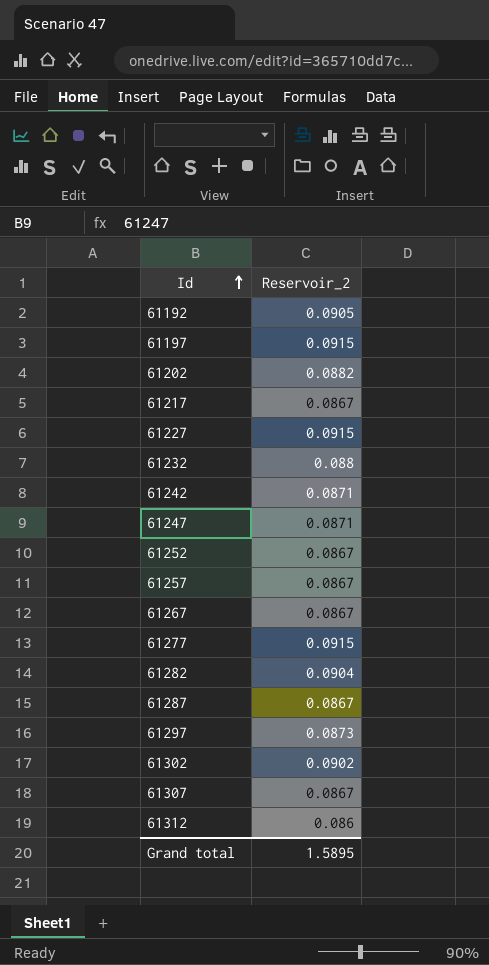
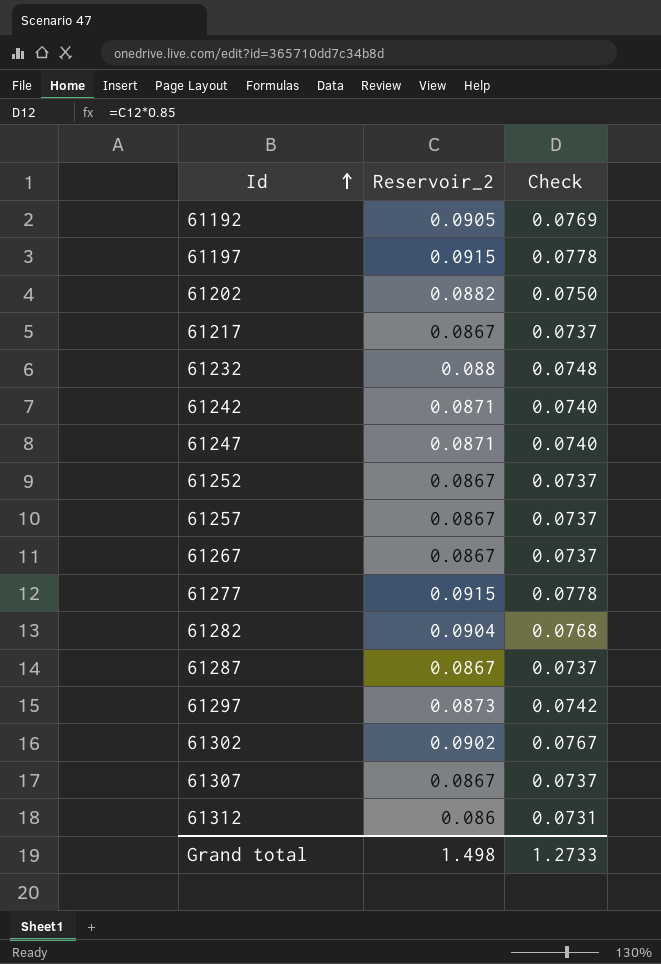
column Check | formula: none -> [Reservoir_2] * 0.85
row 61227: 0.0915 -> none
Grand total | Reservoir_2: 1.5895 -> 1.498

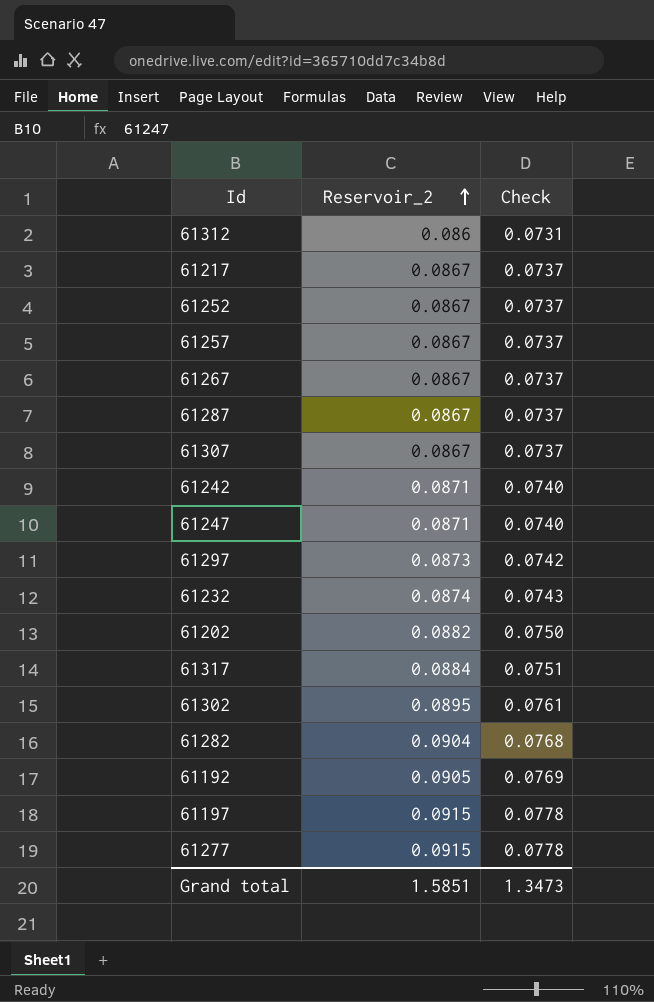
row order: Id ascending -> Reservoir_2 ascending
61232 | Reservoir_2: 0.088 -> 0.0874
61232 | Check: 0.0748 -> 0.0743
row 61317: none -> 0.0884 | 0.0751
61302 | Reservoir_2: 0.0902 -> 0.0895
61302 | Check: 0.0767 -> 0.0761
Grand total | Reservoir_2: 1.498 -> 1.5851
Grand total | Check: 1.2733 -> 1.3473

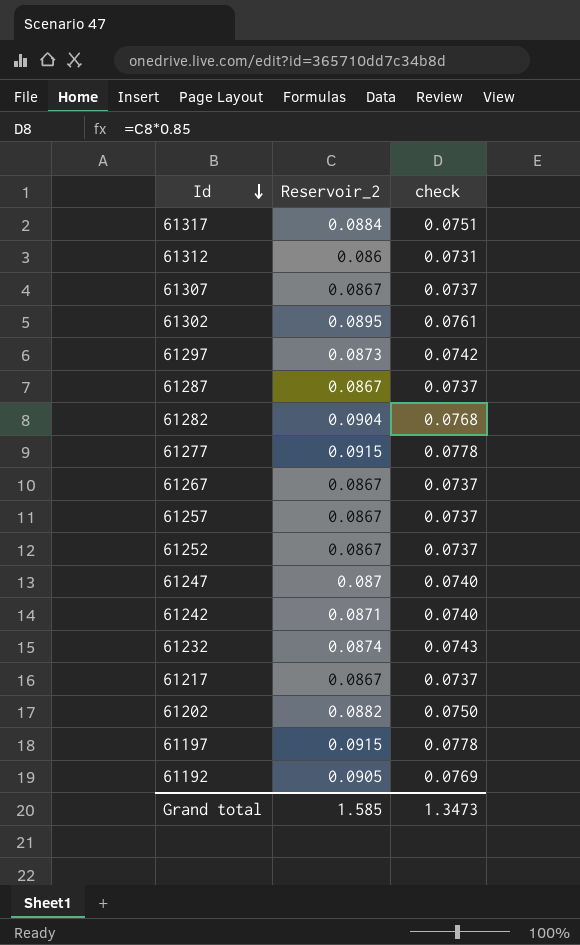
row order: Reservoir_2 ascending -> Id descending
column name: Check -> check
61247 | Reservoir_2: 0.0871 -> 0.087
Grand total | Reservoir_2: 1.5851 -> 1.585

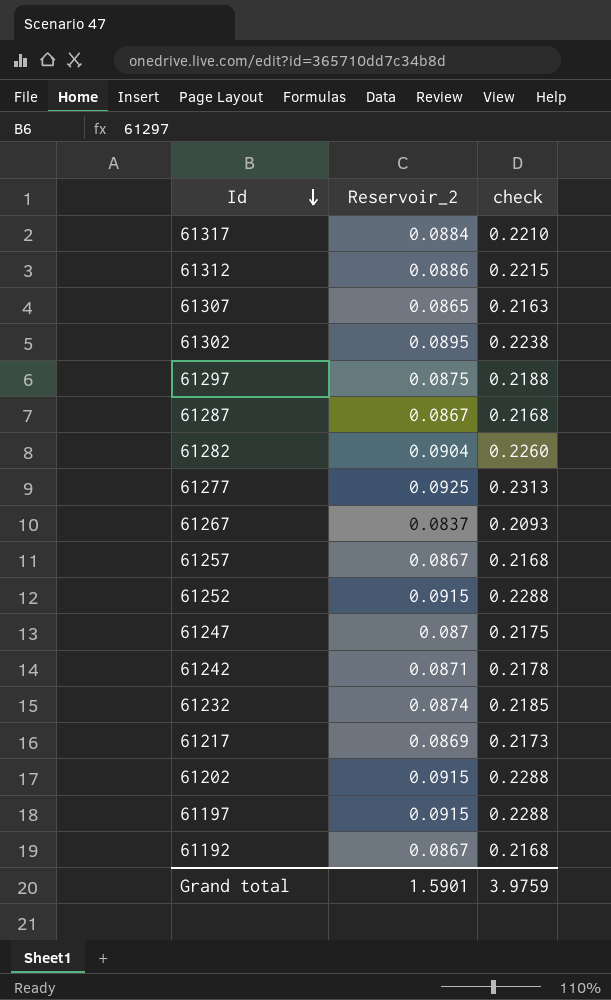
column check | formula: [Reservoir_2] * 0.85 -> [Reservoir_2] * 2.5
61312 | Reservoir_2: 0.086 -> 0.0886
61307 | Reservoir_2: 0.0867 -> 0.0865
61297 | Reservoir_2: 0.0873 -> 0.0875
61277 | Reservoir_2: 0.0915 -> 0.0925
61267 | Reservoir_2: 0.0867 -> 0.0837
61252 | Reservoir_2: 0.0867 -> 0.0915
61217 | Reservoir_2: 0.0867 -> 0.0869
61202 | Reservoir_2: 0.0882 -> 0.0915
61192 | Reservoir_2: 0.0905 -> 0.0867
Grand total | Reservoir_2: 1.585 -> 1.5901
Grand total | check: 1.3473 -> 3.9759

